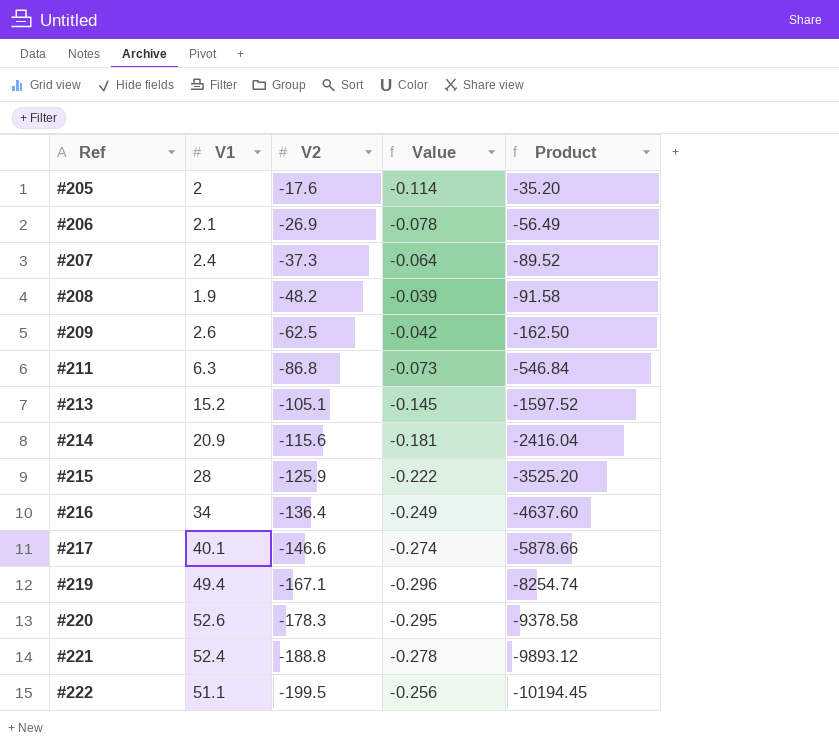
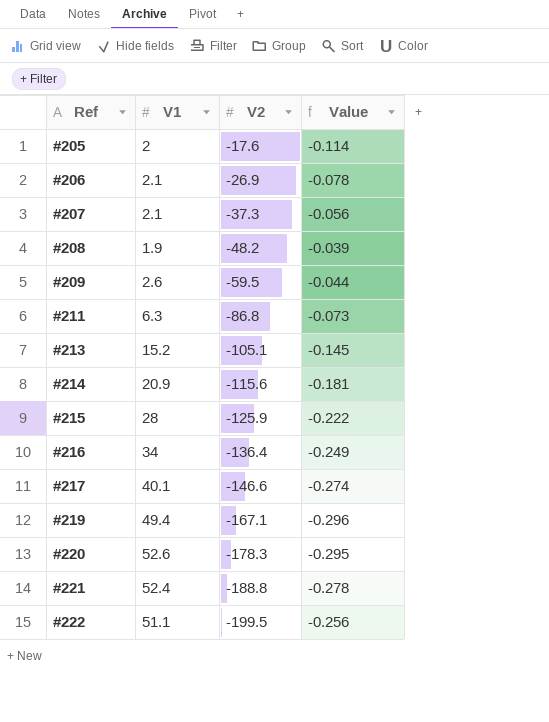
column Product | formula: [V1] * [V2] -> none
#207 | V1: 2.4 -> 2.1
#207 | Value: -0.064 -> -0.056
#209 | V2: -62.5 -> -59.5
#209 | Value: -0.042 -> -0.044

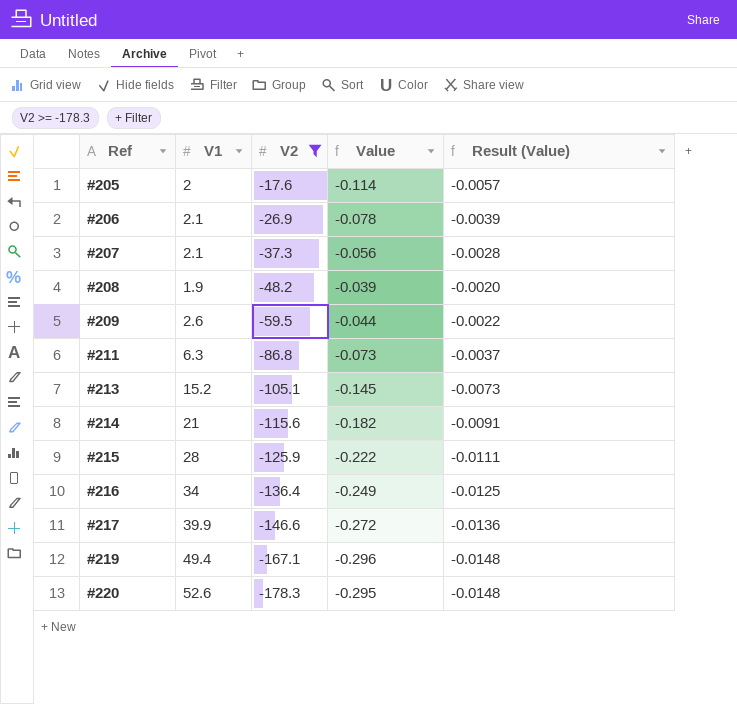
filter: none -> V2 >= -178.3
column Result (Value) | formula: none -> [Value] * 0.05
#214 | V1: 20.9 -> 21
#214 | Value: -0.181 -> -0.182
#217 | V1: 40.1 -> 39.9
#217 | Value: -0.274 -> -0.272

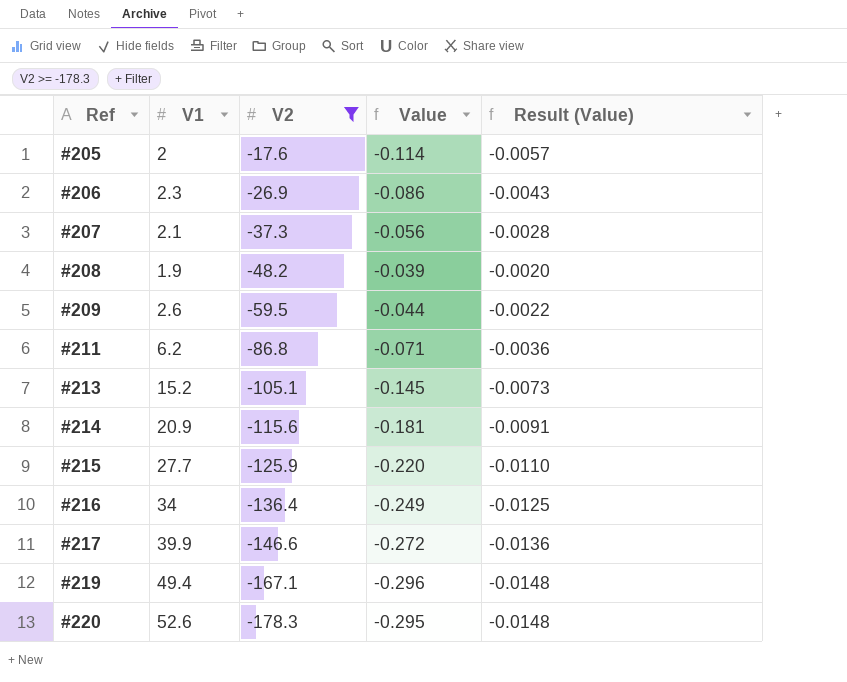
#206 | V1: 2.1 -> 2.3
#206 | Value: -0.078 -> -0.086
#206 | Result (Value): -0.0039 -> -0.0043
#211 | V1: 6.3 -> 6.2
#211 | Value: -0.073 -> -0.071
#211 | Result (Value): -0.0037 -> -0.0036
#214 | V1: 21 -> 20.9
#214 | Value: -0.182 -> -0.181
#215 | V1: 28 -> 27.7
#215 | Value: -0.222 -> -0.220
#215 | Result (Value): -0.0111 -> -0.0110

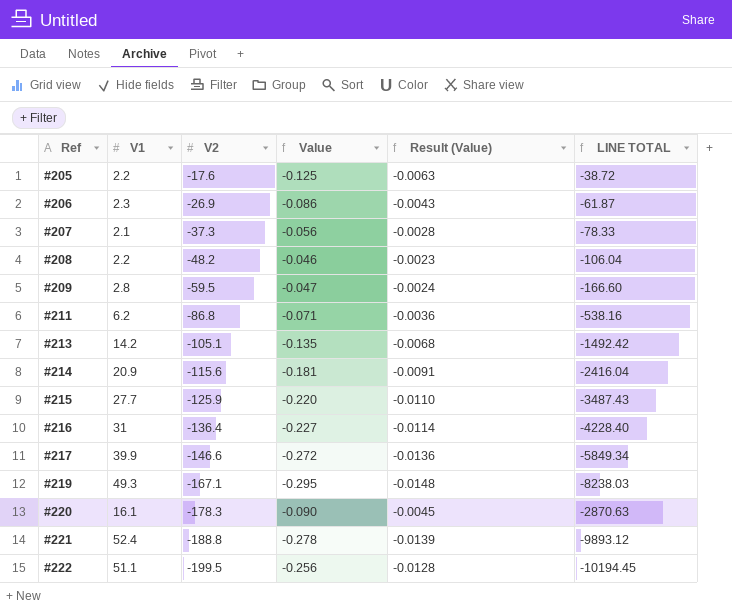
filter: V2 >= -178.3 -> none
column LINE TOTAL | formula: none -> [V1] * [V2]
#205 | V1: 2 -> 2.2
#205 | Value: -0.114 -> -0.125
#205 | Result (Value): -0.0057 -> -0.0063
#208 | V1: 1.9 -> 2.2
#208 | Value: -0.039 -> -0.046
#208 | Result (Value): -0.0020 -> -0.0023
#209 | V1: 2.6 -> 2.8
#209 | Value: -0.044 -> -0.047
#209 | Result (Value): -0.0022 -> -0.0024
#213 | V1: 15.2 -> 14.2
#213 | Value: -0.145 -> -0.135
#213 | Result (Value): -0.0073 -> -0.0068
#216 | V1: 34 -> 31
#216 | Value: -0.249 -> -0.227
#216 | Result (Value): -0.0125 -> -0.0114
#219 | V1: 49.4 -> 49.3
#219 | Value: -0.296 -> -0.295
#220 | V1: 52.6 -> 16.1
#220 | Value: -0.295 -> -0.090
#220 | Result (Value): -0.0148 -> -0.0045

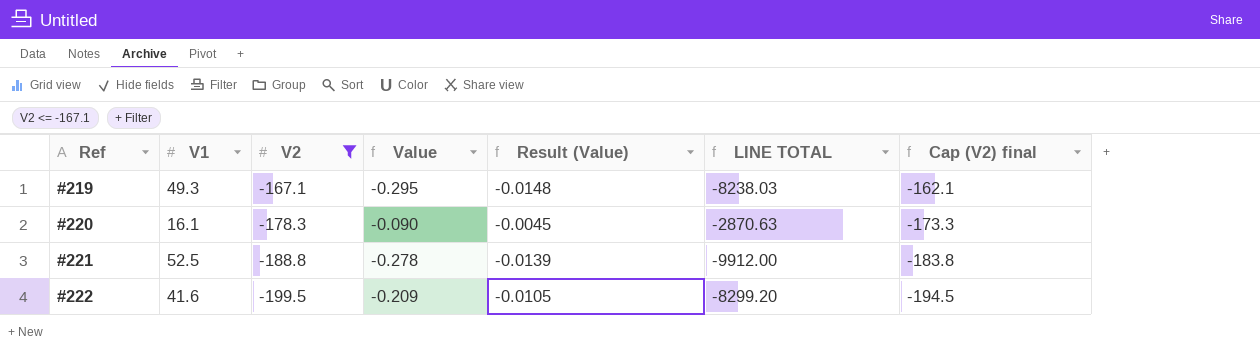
filter: none -> V2 <= -167.1
column Cap (V2) final | formula: none -> [V2] + 5
#221 | V1: 52.4 -> 52.5
#221 | LINE TOTAL: -9893.12 -> -9912.00
#222 | V1: 51.1 -> 41.6
#222 | Value: -0.256 -> -0.209
#222 | Result (Value): -0.0128 -> -0.0105
#222 | LINE TOTAL: -10194.45 -> -8299.20

